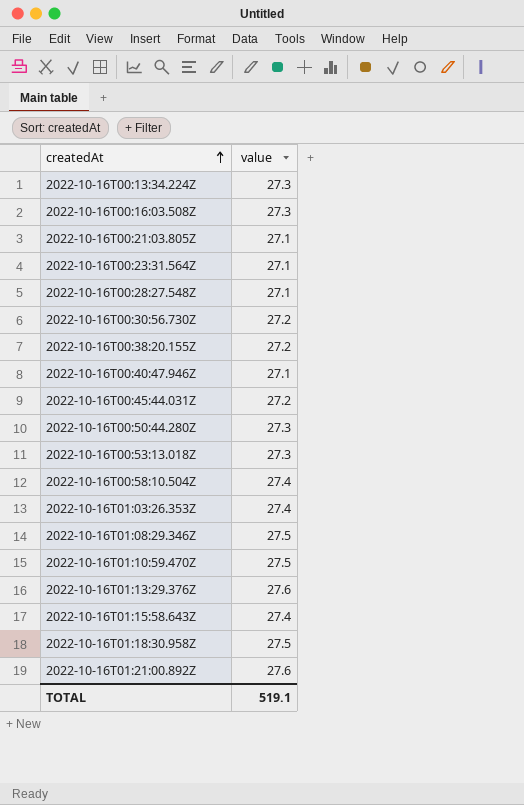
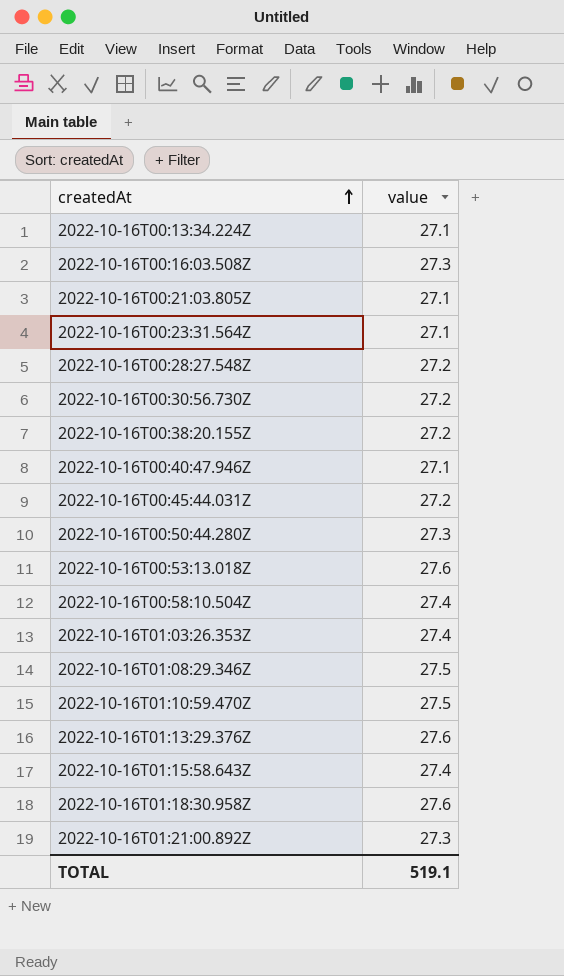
2022-10-16T00:13:34.224Z | value: 27.3 -> 27.1
2022-10-16T00:28:27.548Z | value: 27.1 -> 27.2
2022-10-16T00:53:13.018Z | value: 27.3 -> 27.6
2022-10-16T01:18:30.958Z | value: 27.5 -> 27.6
2022-10-16T01:21:00.892Z | value: 27.6 -> 27.3

